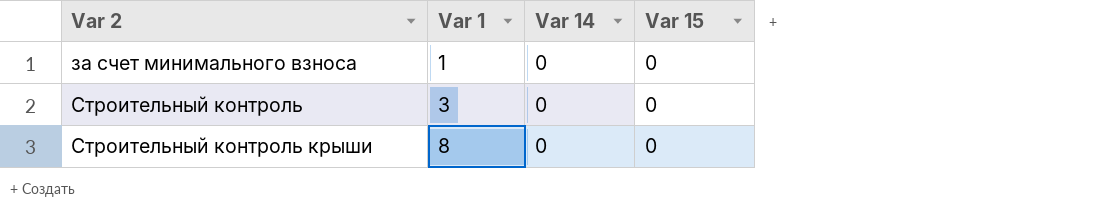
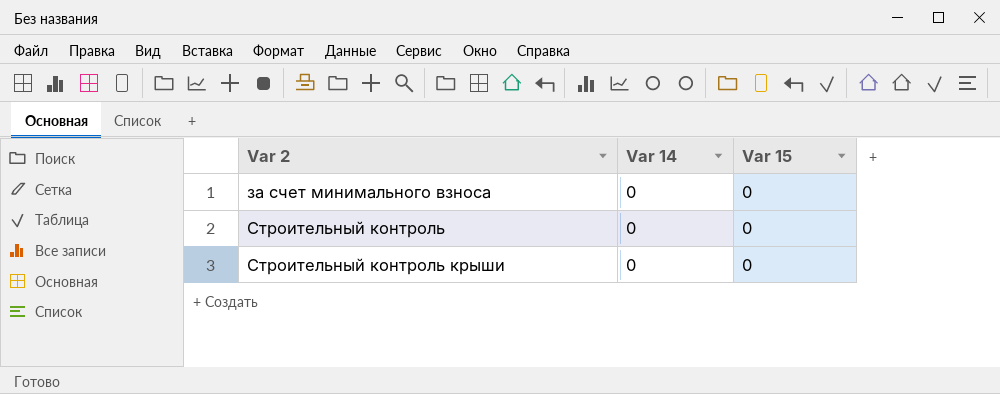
column Var 1 | position: 2 -> none

